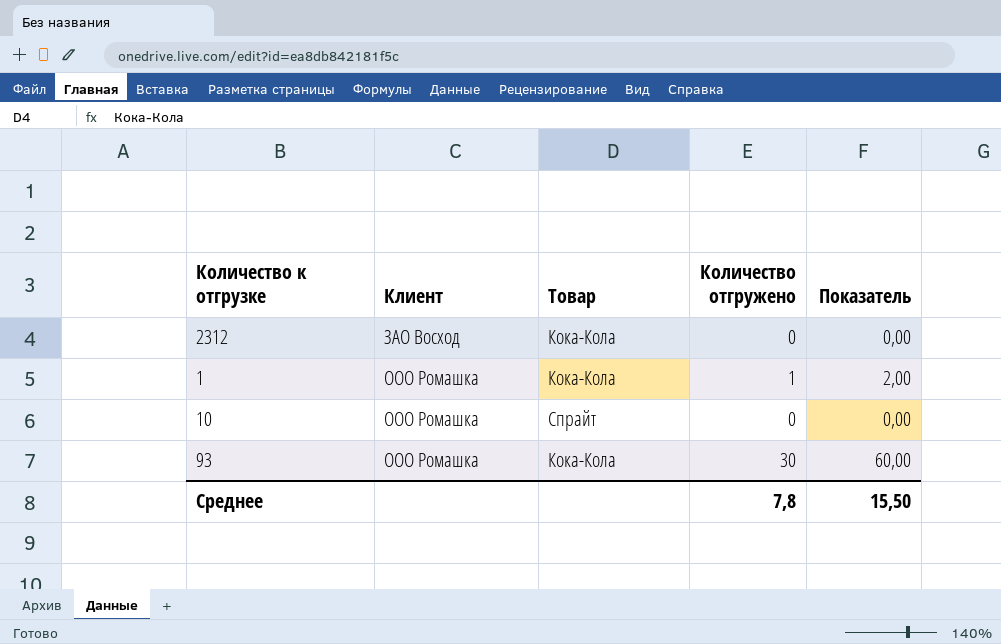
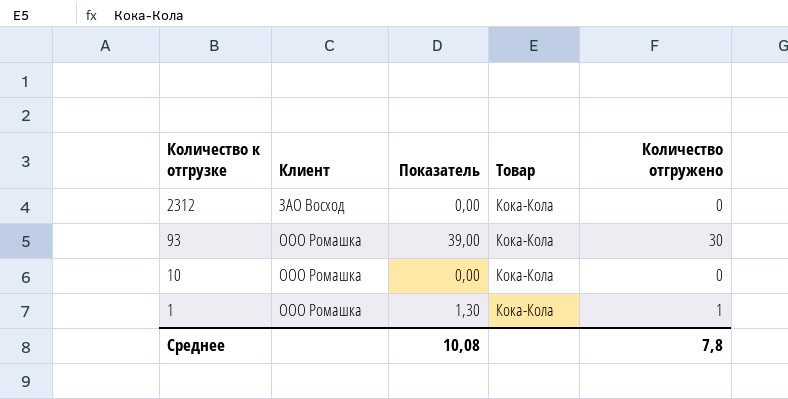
row order: Клиент ascending -> Количество к отгрузке descending
column Показатель | formula: [Количество отгружено] * 2 -> [Количество отгружено] * 1,3
column Показатель | position: 5 -> 3
10 | Товар: Спрайт -> Кока-Кола
Среднее | Показатель: 15,50 -> 10,08

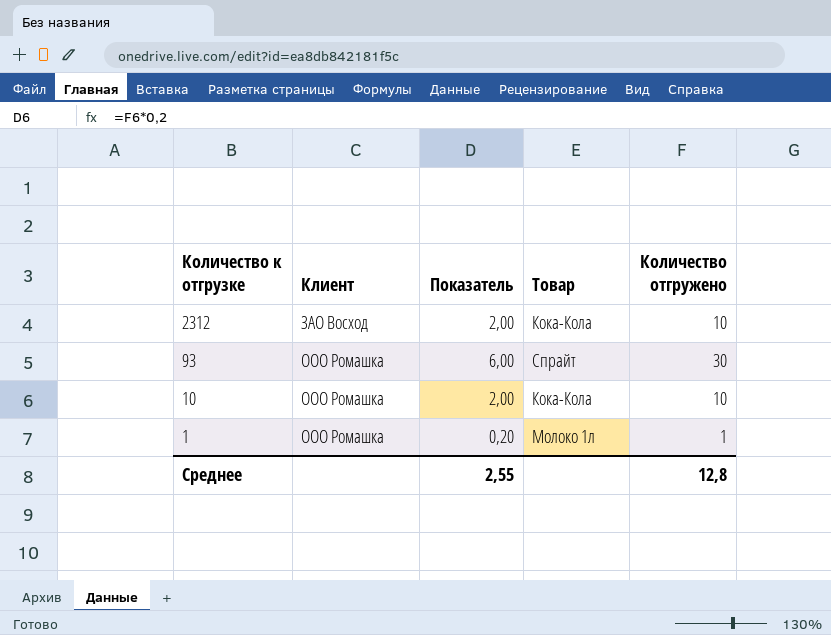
column Показатель | formula: [Количество отгружено] * 1,3 -> [Количество отгружено] * 0,2
2312 | Количество отгружено: 0 -> 10
93 | Товар: Кока-Кола -> Спрайт
10 | Количество отгружено: 0 -> 10
1 | Товар: Кока-Кола -> Молоко 1л
Среднее | Показатель: 10,08 -> 2,55
Среднее | Количество отгружено: 7,8 -> 12,8

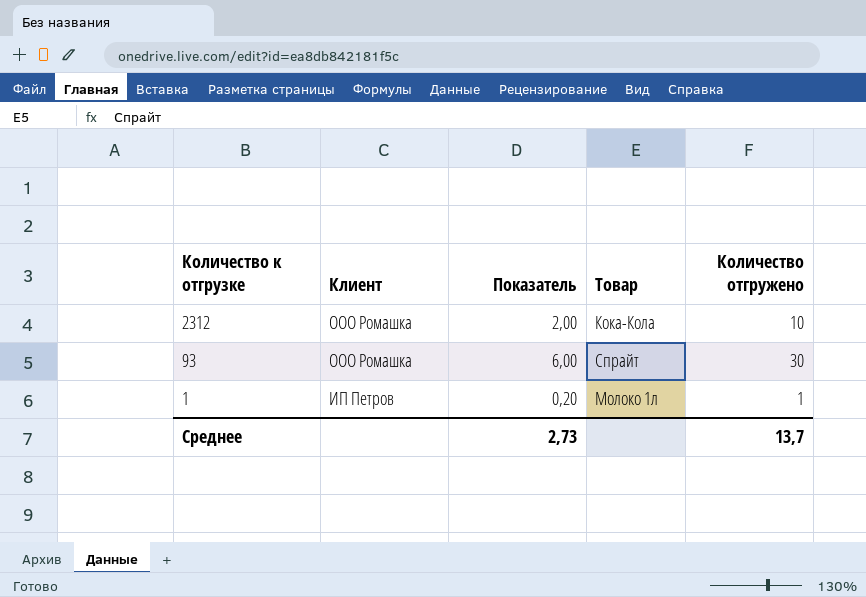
row 10: ООО Ромашка | 2,00 | Кока-Кола | 10 -> none
2312 | Клиент: ЗАО Восход -> ООО Ромашка
1 | Клиент: ООО Ромашка -> ИП Петров
Среднее | Показатель: 2,55 -> 2,73
Среднее | Количество отгружено: 12,8 -> 13,7

